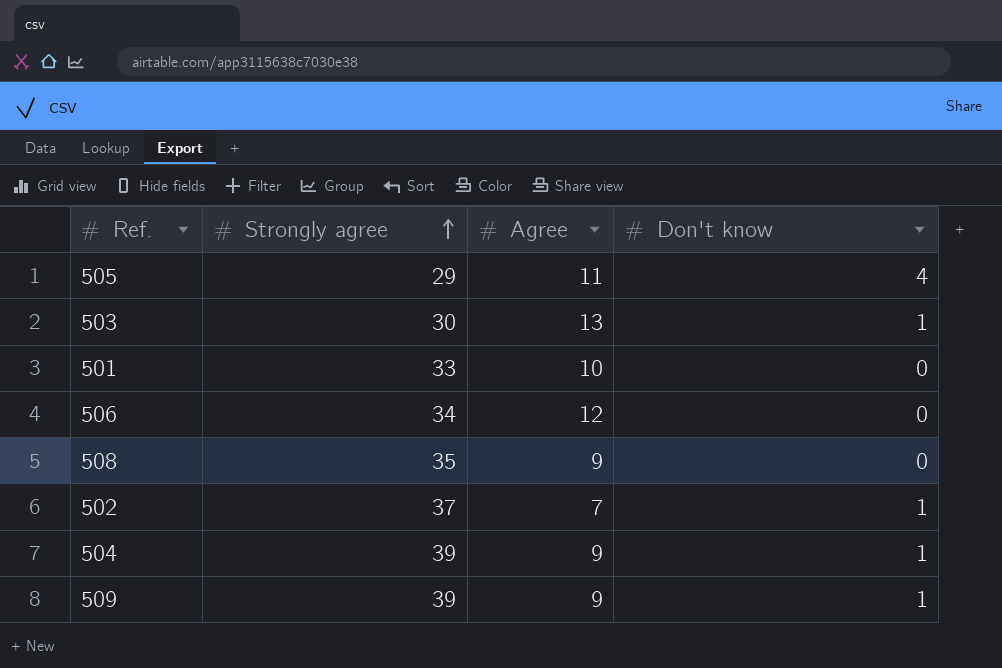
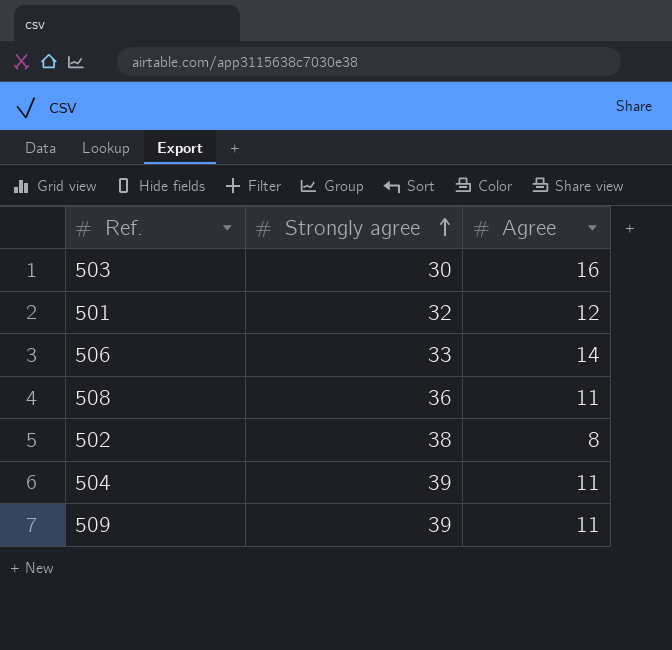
column Don't know | position: 4 -> none
row 505: 29 | 11 | 4 -> none
503 | Agree: 13 -> 16
501 | Strongly agree: 33 -> 32
501 | Agree: 10 -> 12
506 | Strongly agree: 34 -> 33
506 | Agree: 12 -> 14
508 | Strongly agree: 35 -> 36
508 | Agree: 9 -> 11
502 | Strongly agree: 37 -> 38
502 | Agree: 7 -> 8
504 | Agree: 9 -> 11
509 | Agree: 9 -> 11

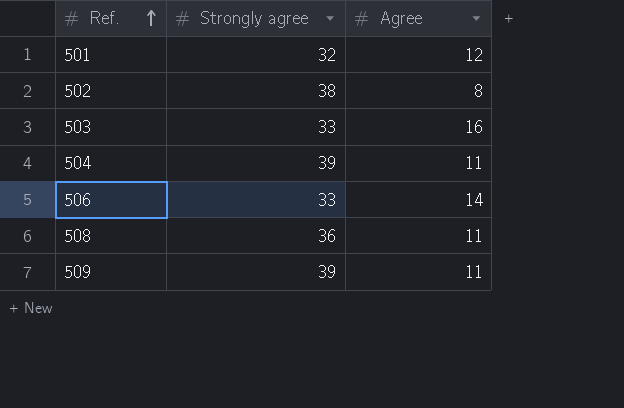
row order: Strongly agree ascending -> Ref. ascending
503 | Strongly agree: 30 -> 33

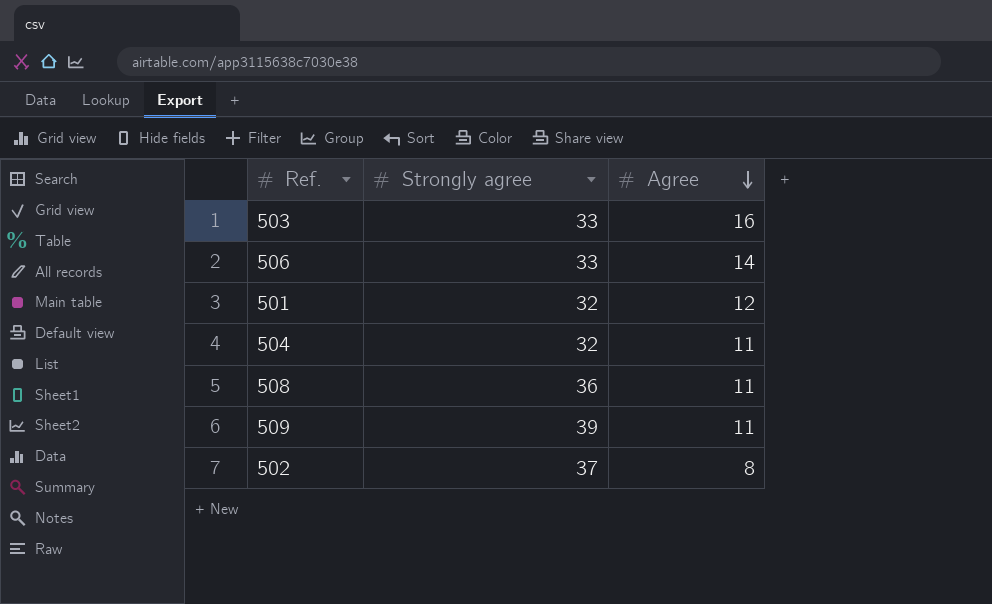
row order: Ref. ascending -> Agree descending
504 | Strongly agree: 39 -> 32
502 | Strongly agree: 38 -> 37

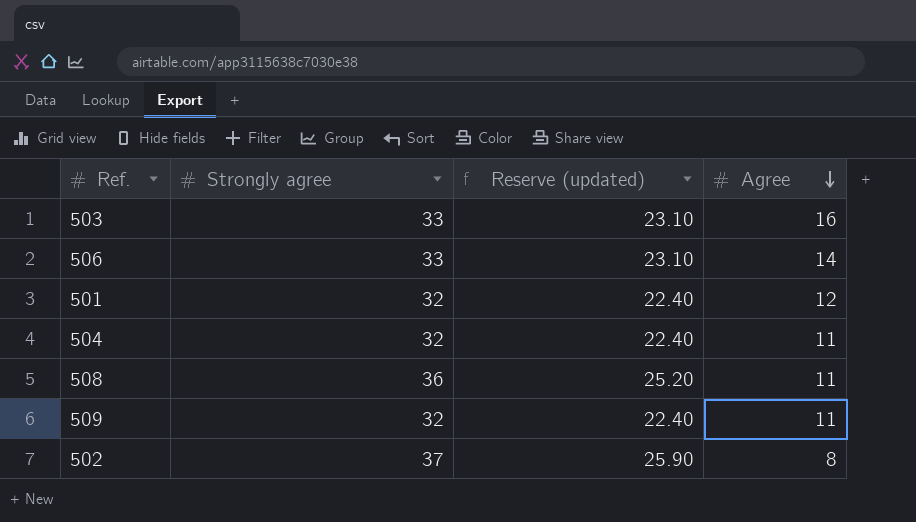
column Reserve (updated) | formula: none -> [Strongly agree] * 0.7
509 | Strongly agree: 39 -> 32

